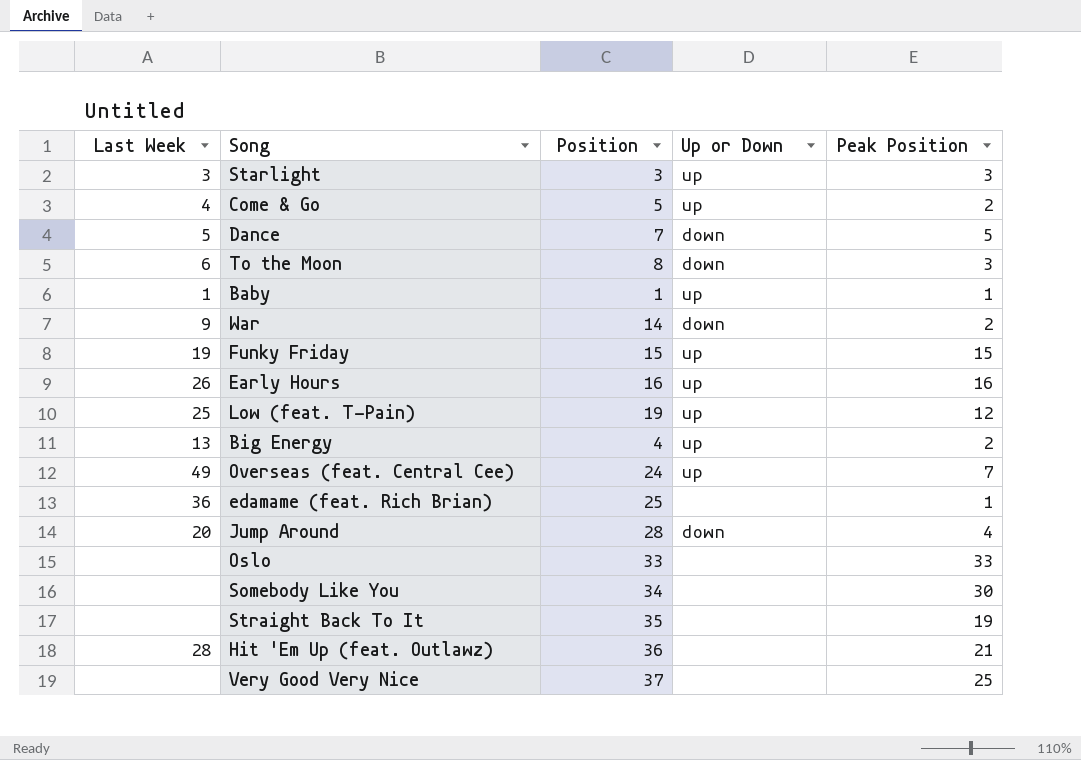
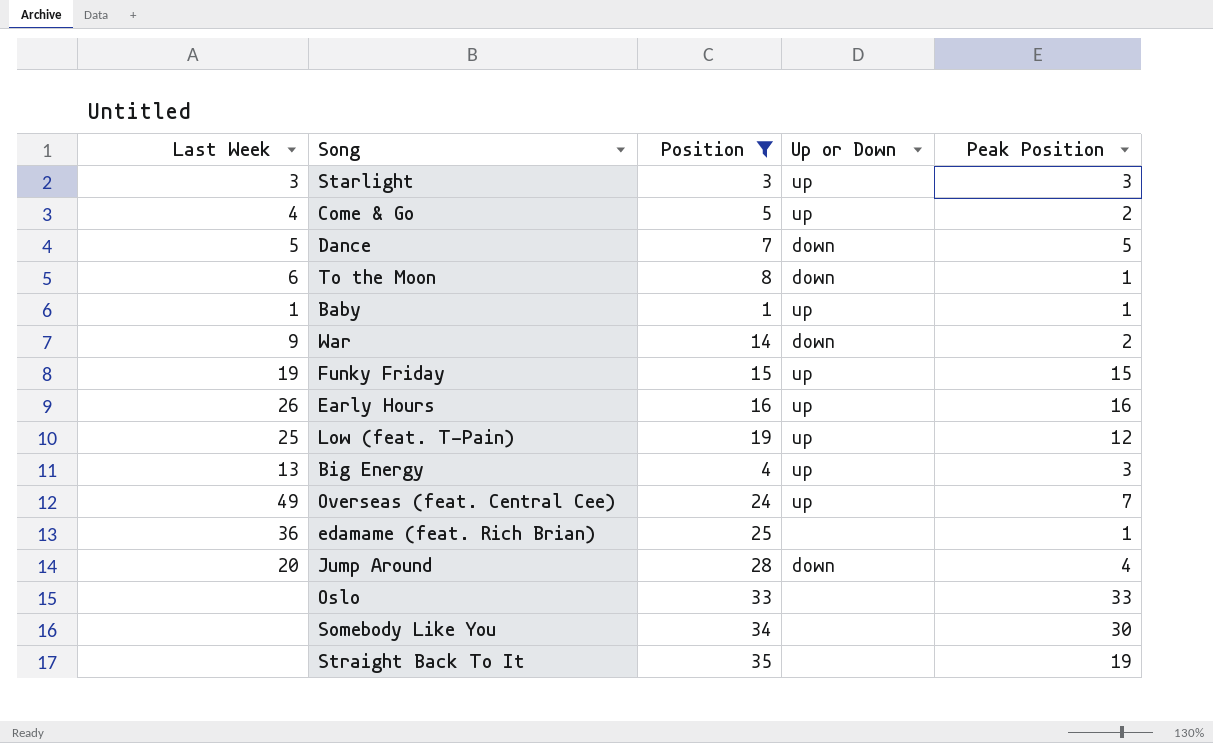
filter: none -> Position <= 35
To the Moon | Peak Position: 3 -> 1
Big Energy | Peak Position: 2 -> 3

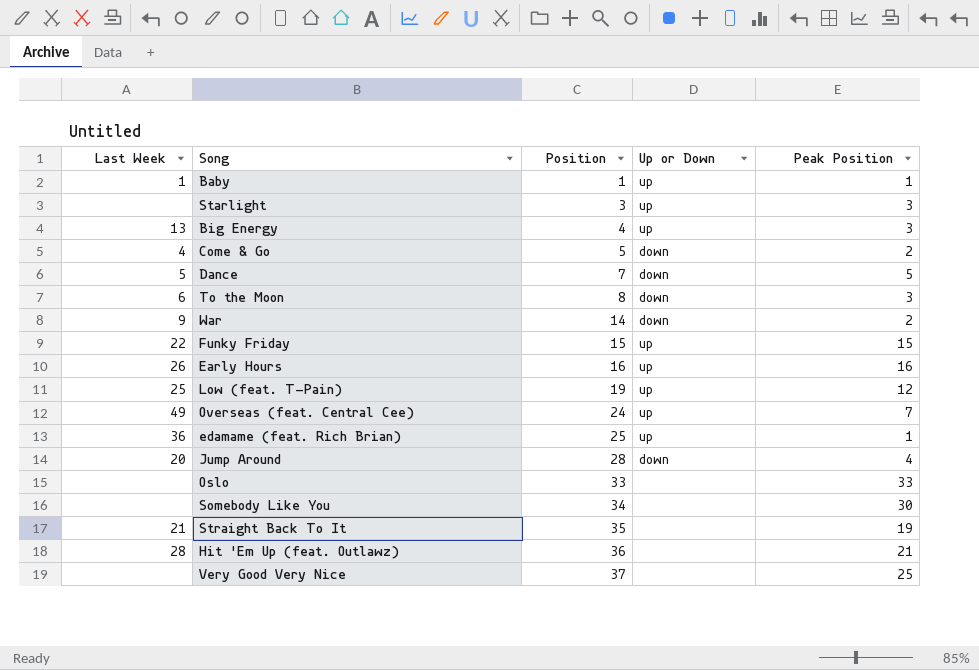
filter: Position <= 35 -> none
row order: none -> Position ascending
Starlight | Last Week: 3 -> none
Come & Go | Up or Down: up -> down
To the Moon | Peak Position: 1 -> 3
Funky Friday | Last Week: 19 -> 22
edamame (feat. Rich Brian) | Up or Down: none -> up
Straight Back To It | Last Week: none -> 21

